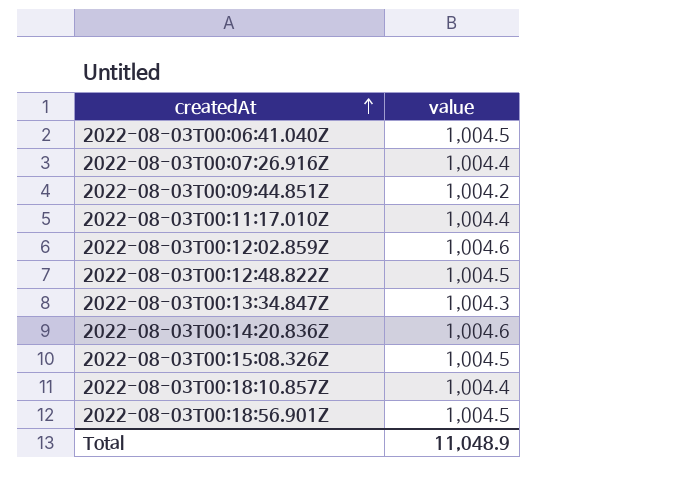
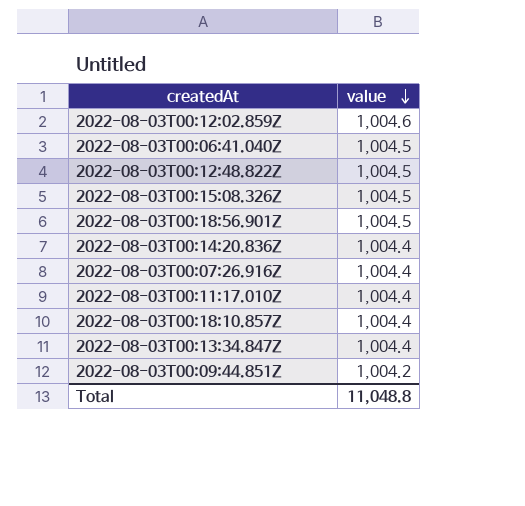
row order: createdAt ascending -> value descending
2022-08-03T00:14:20.836Z | value: 1,004.6 -> 1,004.4
2022-08-03T00:13:34.847Z | value: 1,004.3 -> 1,004.4
Total | value: 11,048.9 -> 11,048.8

